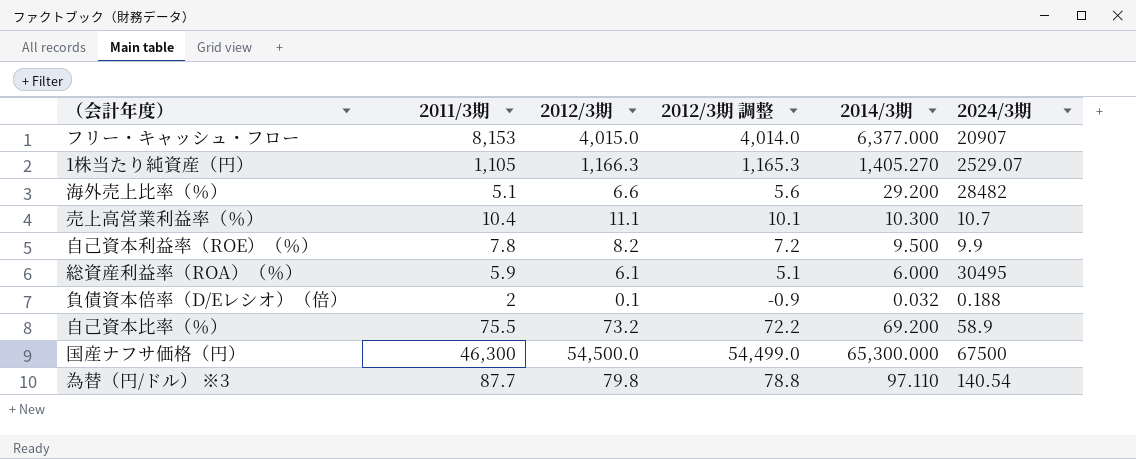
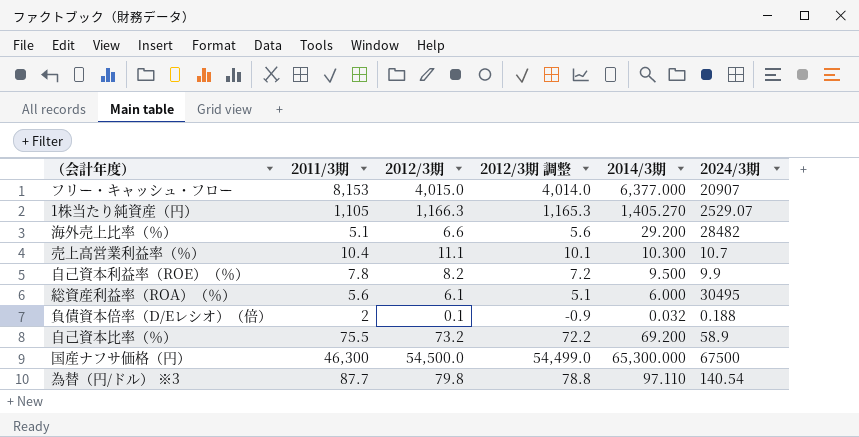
総資産利益率（ROA）（％） | 2011/3期: 5.9 -> 5.6

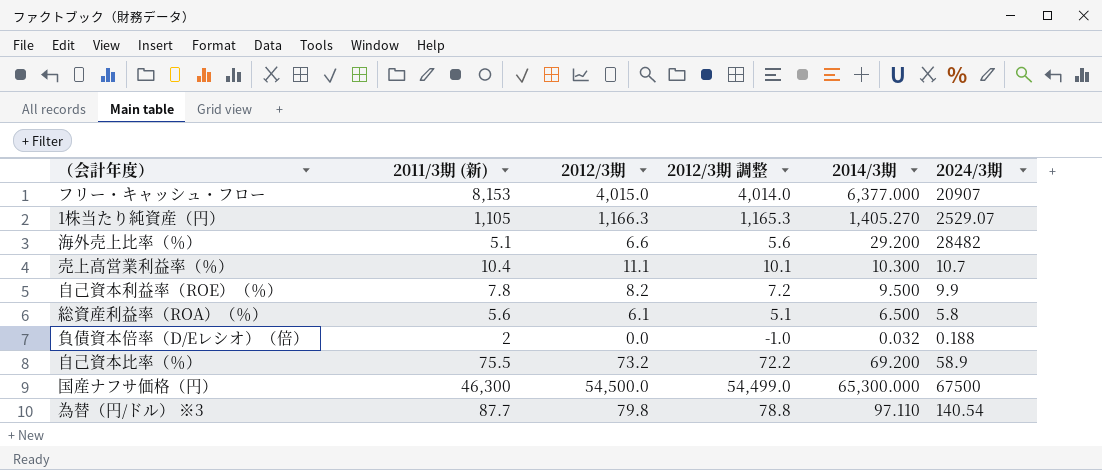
column name: 2011/3期 -> 2011/3期 (新)
総資産利益率（ROA）（％） | 2014/3期: 6.000 -> 6.500
総資産利益率（ROA）（％） | 2024/3期: 30495 -> 5.8
負債資本倍率（D/Eレシオ）（倍） | 2012/3期: 0.1 -> 0.0
負債資本倍率（D/Eレシオ）（倍） | 2012/3期 調整: -0.9 -> -1.0

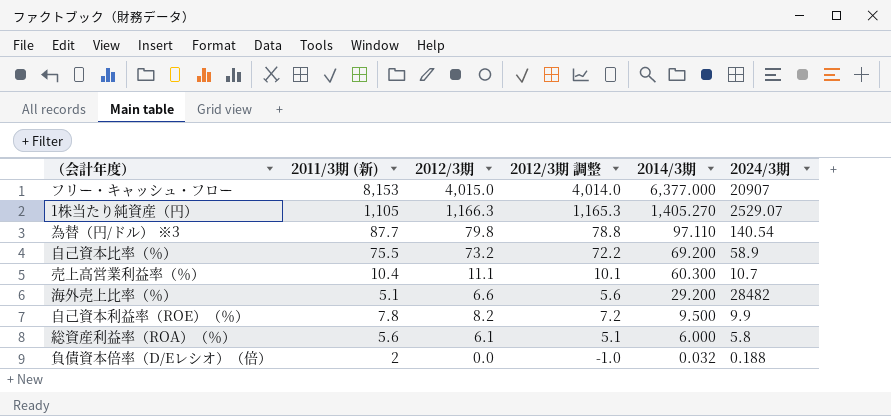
row order: none -> 2014/3期 descending
row 国産ナフサ価格（円）: 46,300 | 54,500.0 | 54,499.0 | 65,300.000 | 67500 -> none
売上高営業利益率（％） | 2014/3期: 10.300 -> 60.300
総資産利益率（ROA）（％） | 2014/3期: 6.500 -> 6.000

